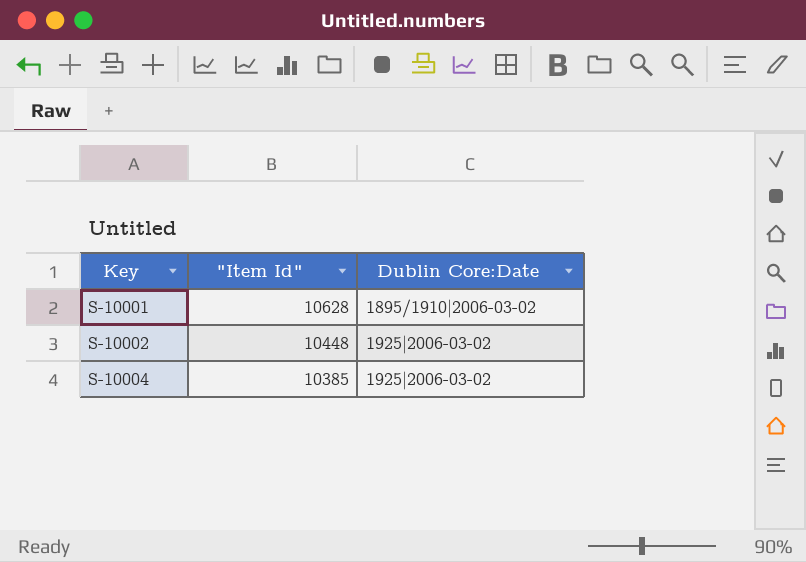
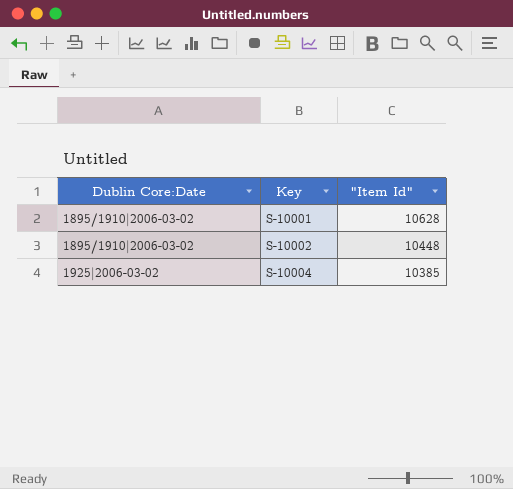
column Dublin Core:Date | position: 3 -> 1
S-10002 | Dublin Core:Date: 1925|2006-03-02 -> 1895/1910|2006-03-02

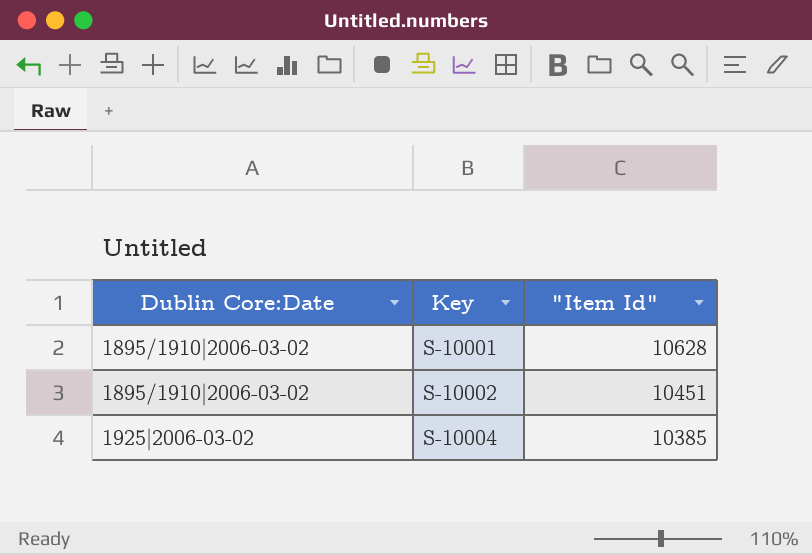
S-10002 | "Item Id": 10448 -> 10451

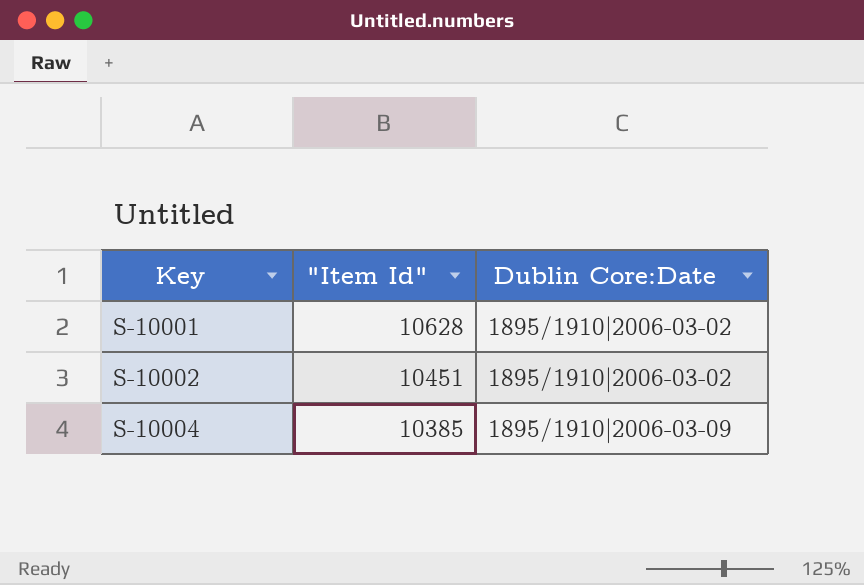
column Dublin Core:Date | position: 1 -> 3
S-10004 | Dublin Core:Date: 1925|2006-03-02 -> 1895/1910|2006-03-09

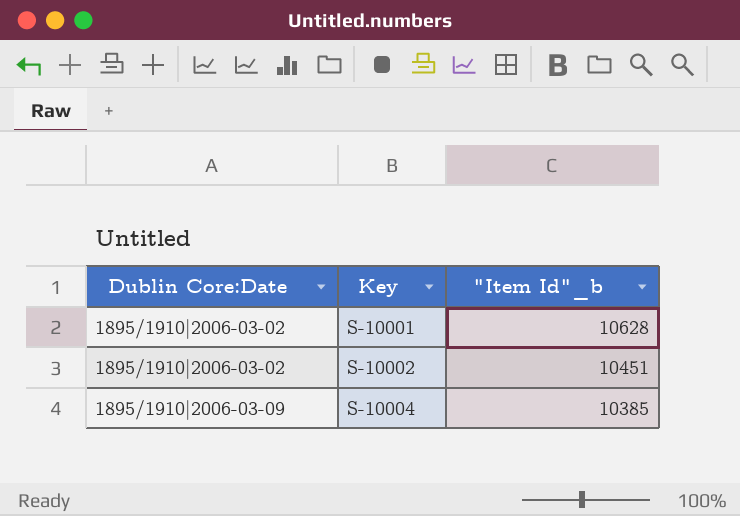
column Dublin Core:Date | position: 3 -> 1
column name: "Item Id" -> "Item Id"_b

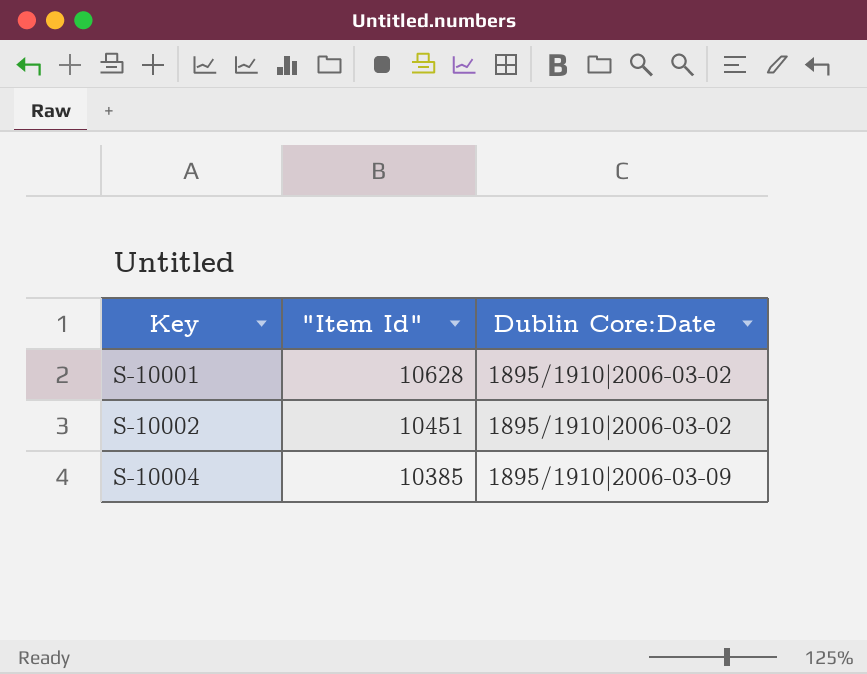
column name: "Item Id"_b -> "Item Id"
column Dublin Core:Date | position: 1 -> 3

